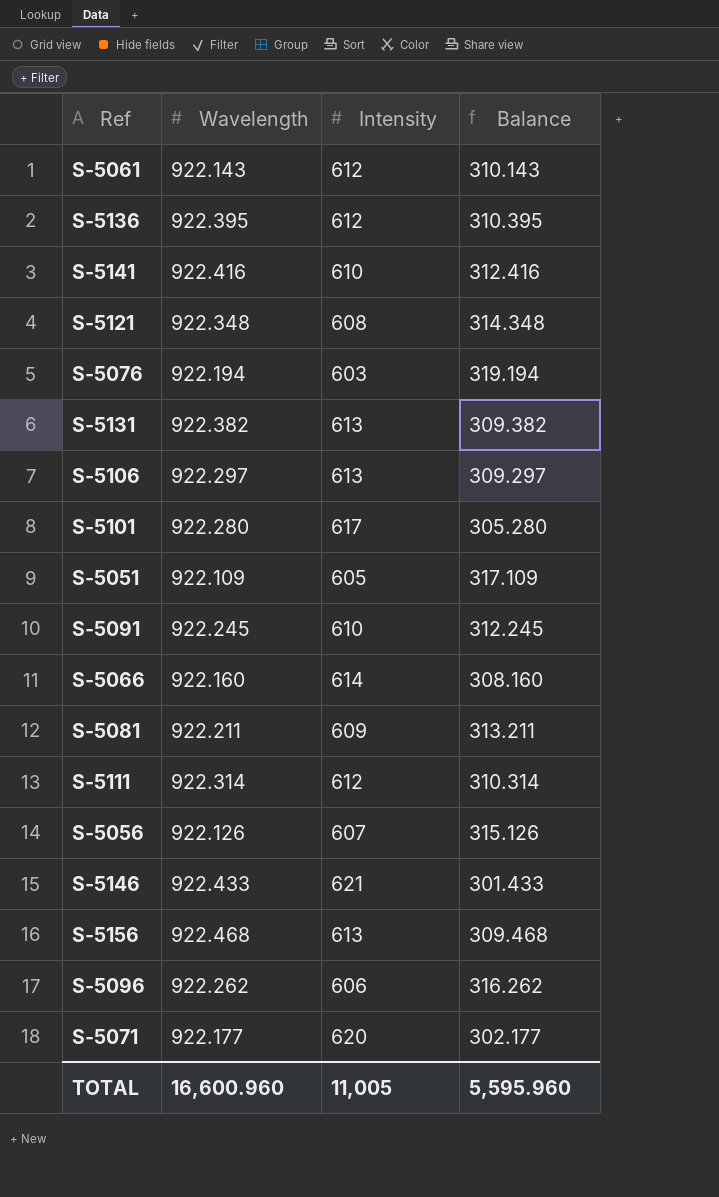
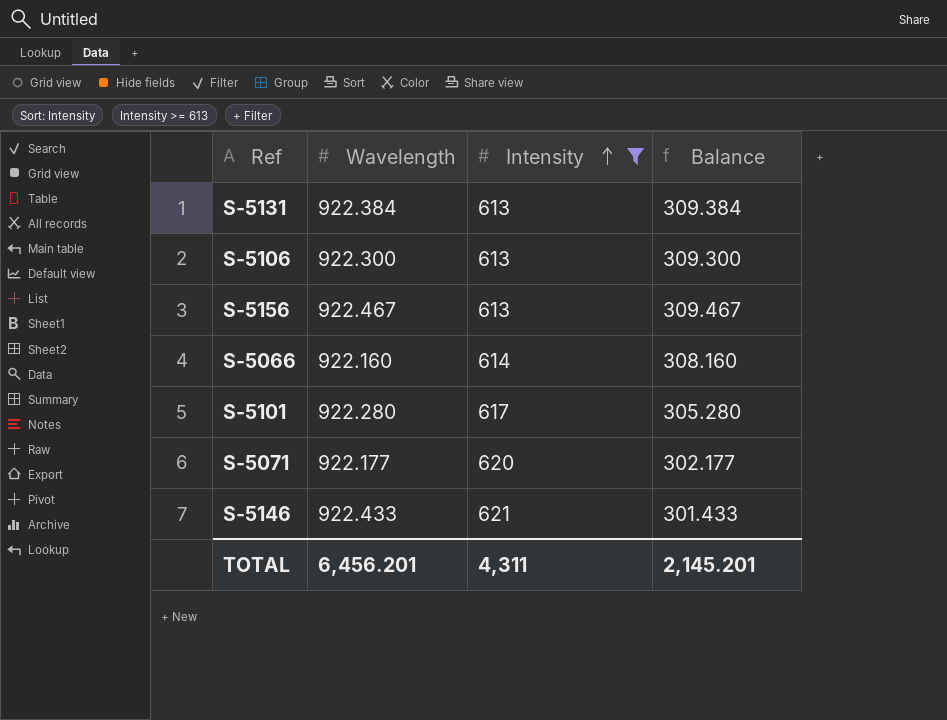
filter: none -> Intensity >= 613
row order: none -> Intensity ascending
S-5131 | Wavelength: 922.382 -> 922.384
S-5131 | Balance: 309.382 -> 309.384
S-5106 | Wavelength: 922.297 -> 922.300
S-5106 | Balance: 309.297 -> 309.300
S-5156 | Wavelength: 922.468 -> 922.467
S-5156 | Balance: 309.468 -> 309.467
TOTAL | Wavelength: 16,600.960 -> 6,456.201
TOTAL | Intensity: 11,005 -> 4,311
TOTAL | Balance: 5,595.960 -> 2,145.201

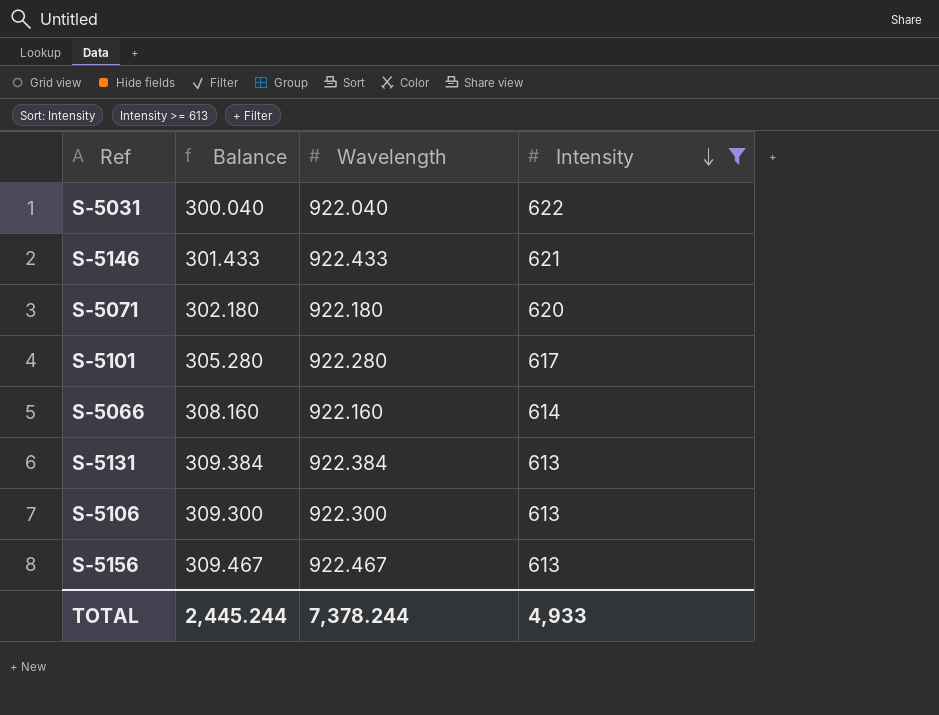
row order: Intensity ascending -> Intensity descending
column Balance | position: 4 -> 2
row S-5031: none -> 300.040 | 922.040 | 622
S-5071 | Balance: 302.177 -> 302.180
S-5071 | Wavelength: 922.177 -> 922.180
TOTAL | Balance: 2,145.201 -> 2,445.244
TOTAL | Wavelength: 6,456.201 -> 7,378.244
TOTAL | Intensity: 4,311 -> 4,933

